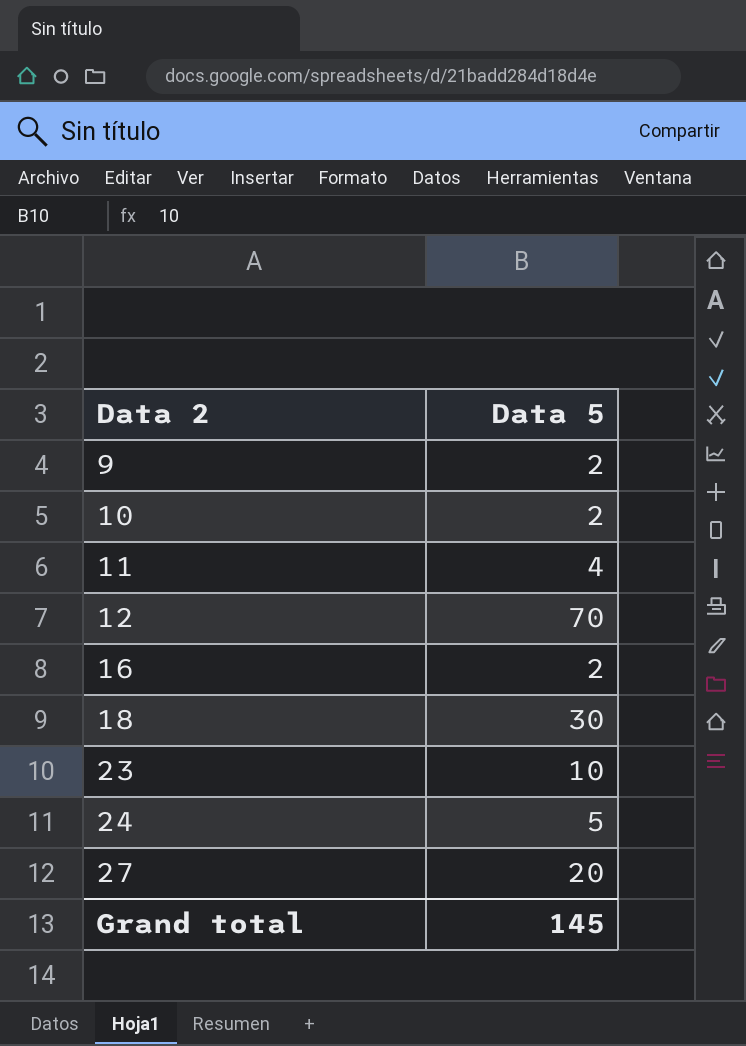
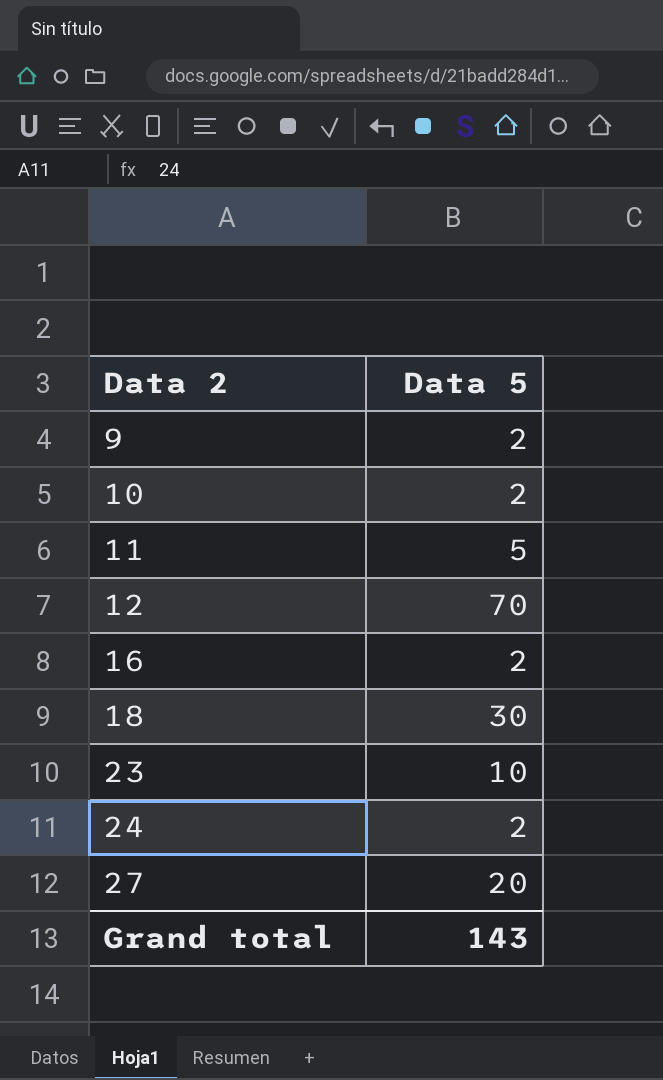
11 | Data 5: 4 -> 5
24 | Data 5: 5 -> 2
Grand total | Data 5: 145 -> 143

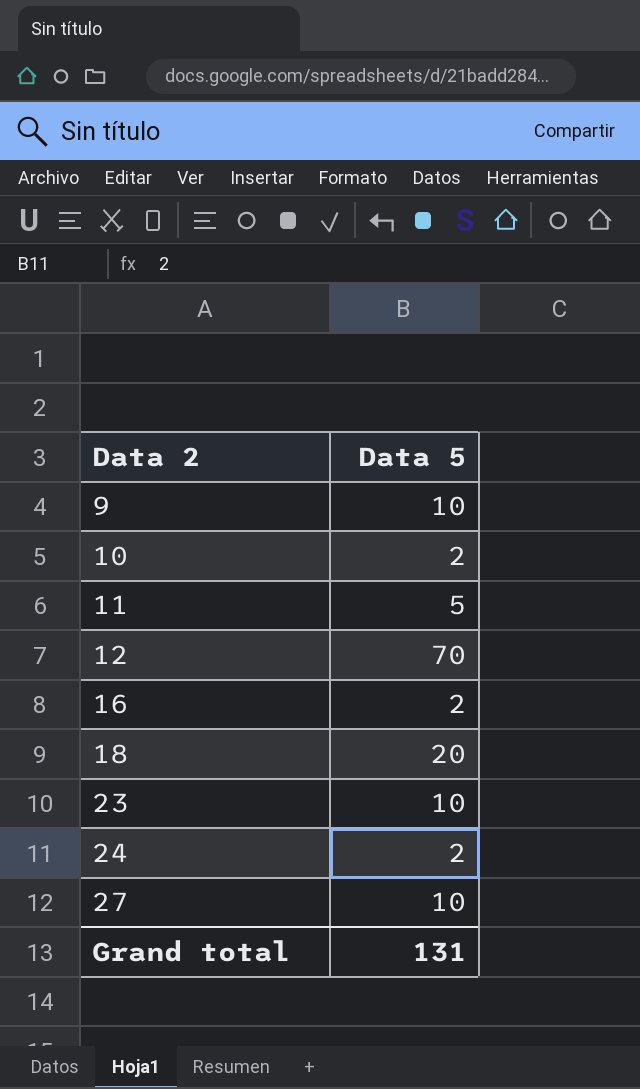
9 | Data 5: 2 -> 10
18 | Data 5: 30 -> 20
27 | Data 5: 20 -> 10
Grand total | Data 5: 143 -> 131

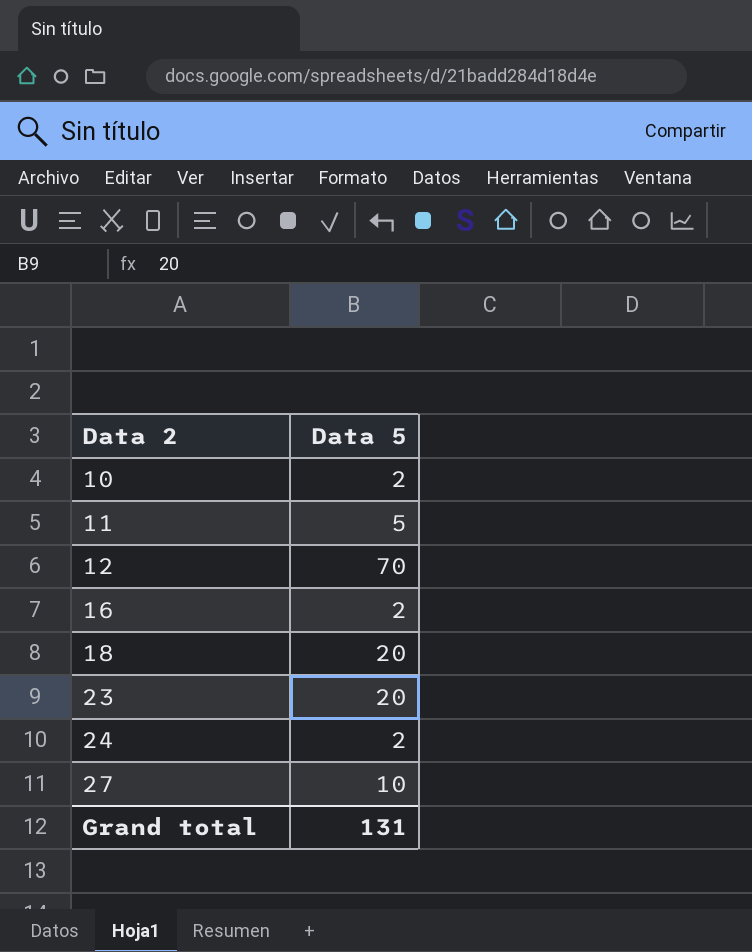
row 9: 10 -> none
23 | Data 5: 10 -> 20

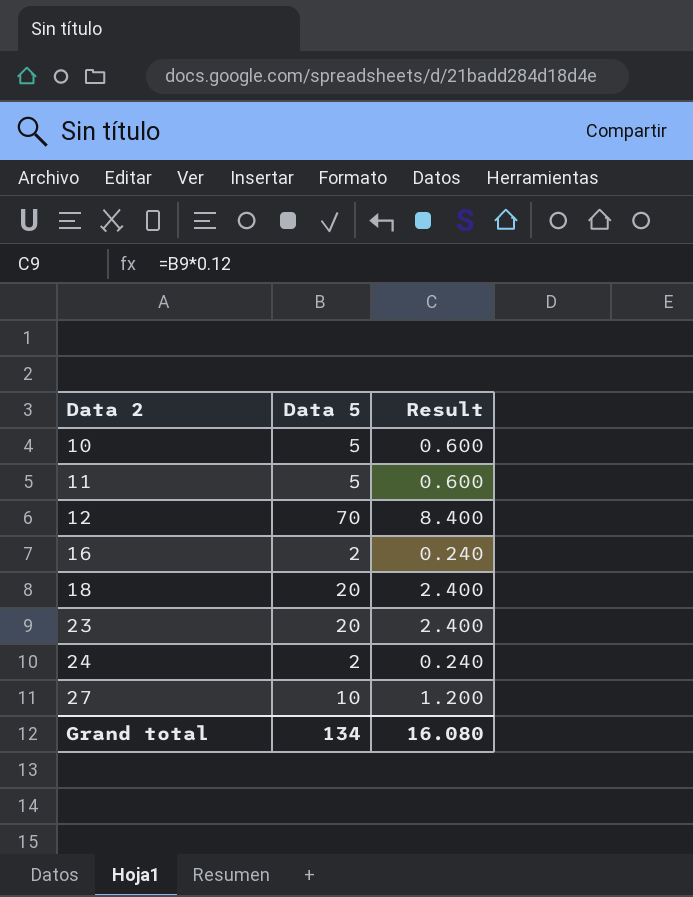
column Result | formula: none -> [Data 5] * 0.12
10 | Data 5: 2 -> 5
Grand total | Data 5: 131 -> 134

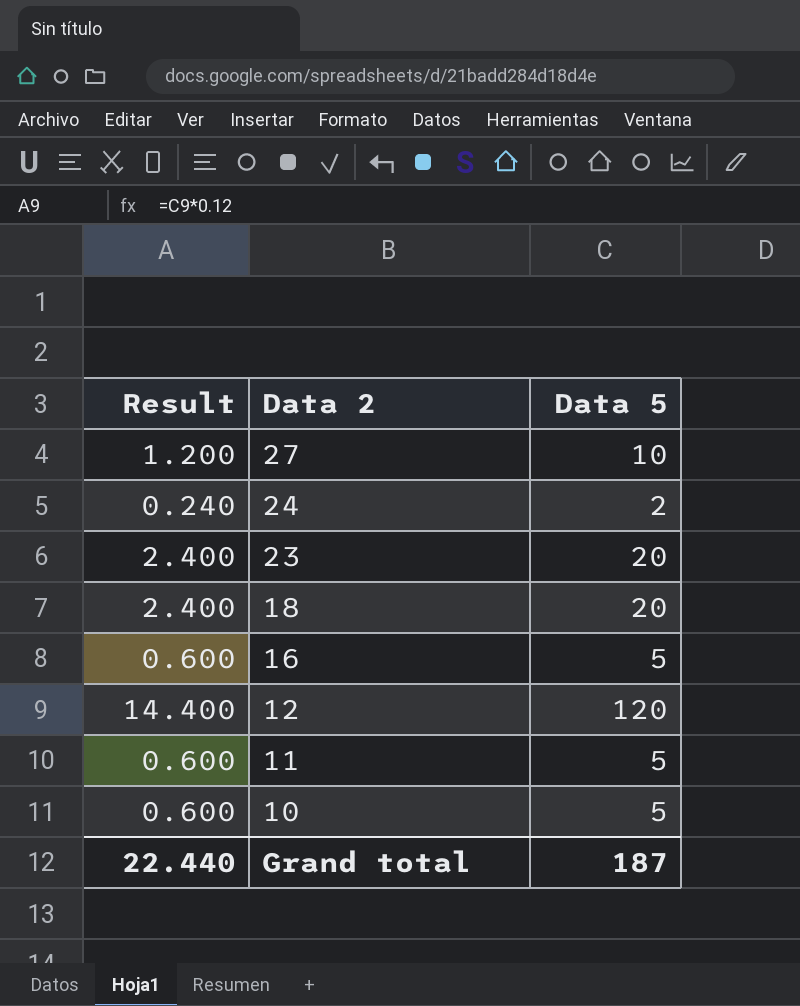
row order: Data 2 ascending -> Data 2 descending
column Result | position: 3 -> 1
16 | Result: 0.240 -> 0.600
16 | Data 5: 2 -> 5
12 | Result: 8.400 -> 14.400
12 | Data 5: 70 -> 120
Grand total | Result: 16.080 -> 22.440
Grand total | Data 5: 134 -> 187

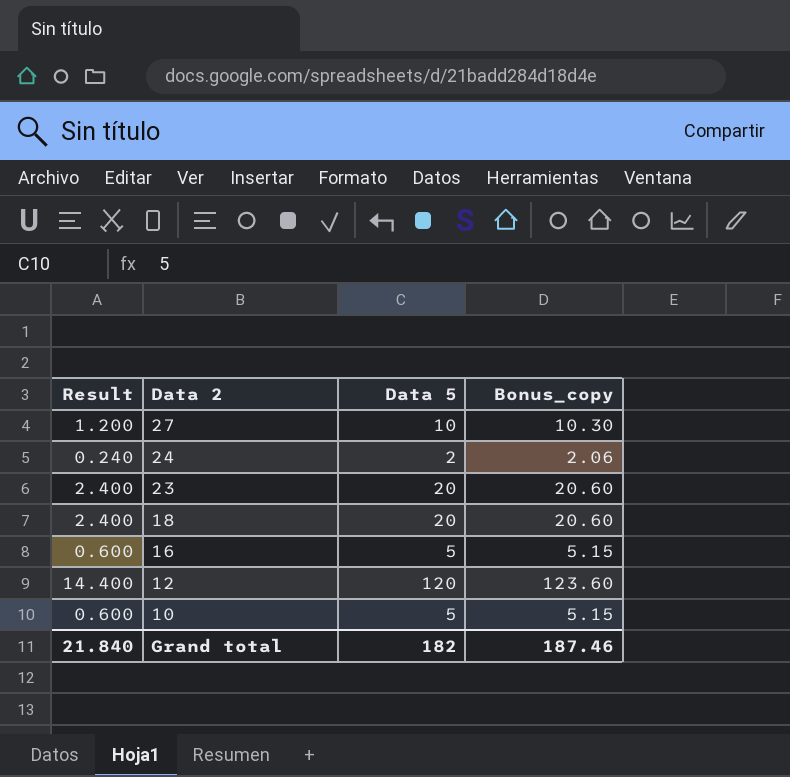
column Bonus_copy | formula: none -> [Data 5] * 1.03
row 11: 0.600 | 5 -> none
Grand total | Result: 22.440 -> 21.840
Grand total | Data 5: 187 -> 182

